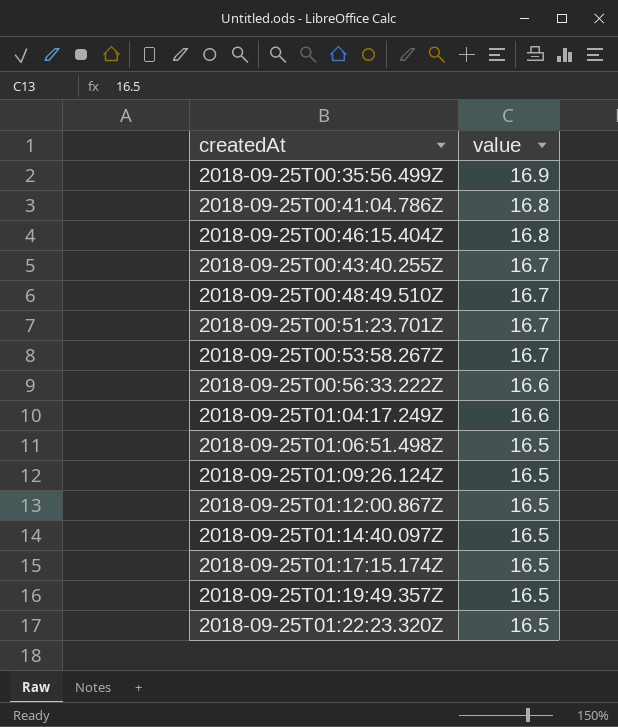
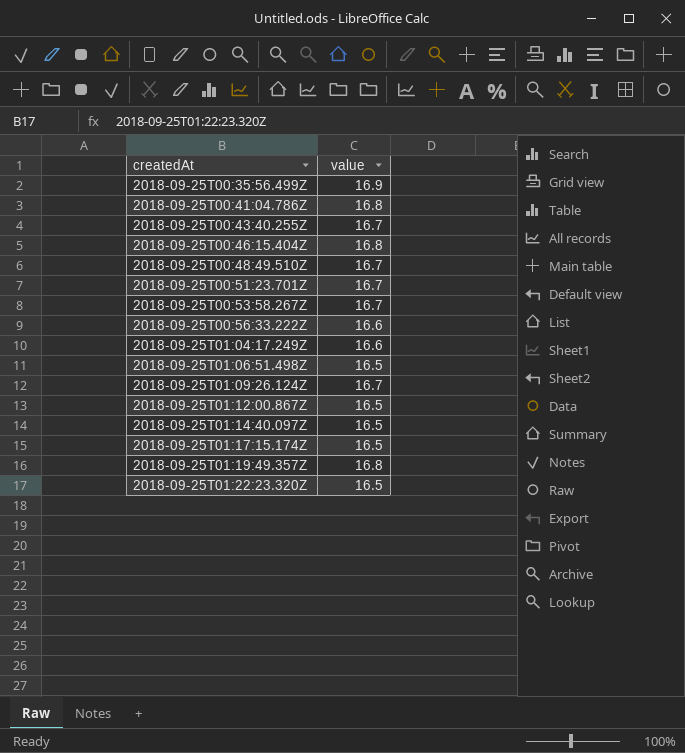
row order: value descending -> createdAt ascending
2018-09-25T01:09:26.124Z | value: 16.5 -> 16.7
2018-09-25T01:19:49.357Z | value: 16.5 -> 16.8

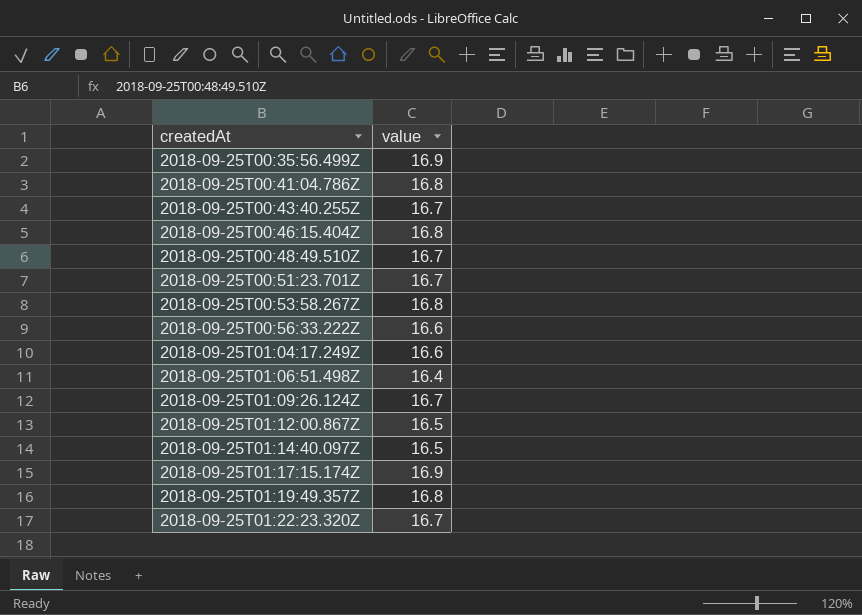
2018-09-25T00:53:58.267Z | value: 16.7 -> 16.8
2018-09-25T01:06:51.498Z | value: 16.5 -> 16.4
2018-09-25T01:17:15.174Z | value: 16.5 -> 16.9
2018-09-25T01:22:23.320Z | value: 16.5 -> 16.7

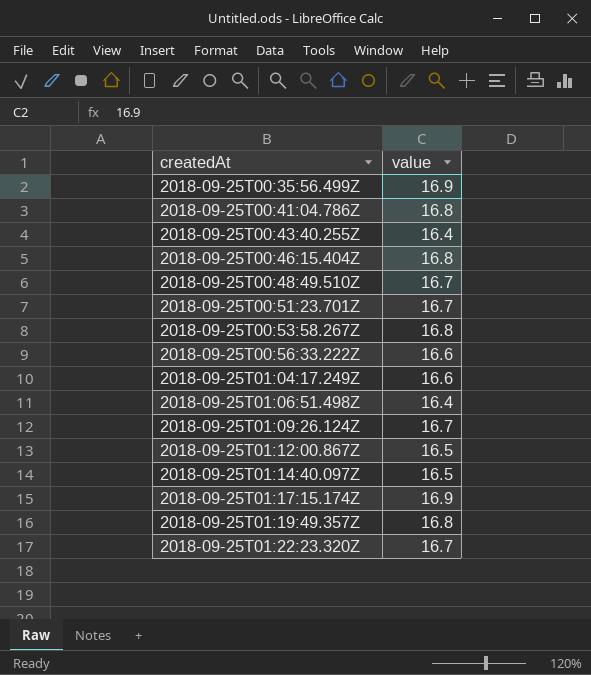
2018-09-25T00:43:40.255Z | value: 16.7 -> 16.4

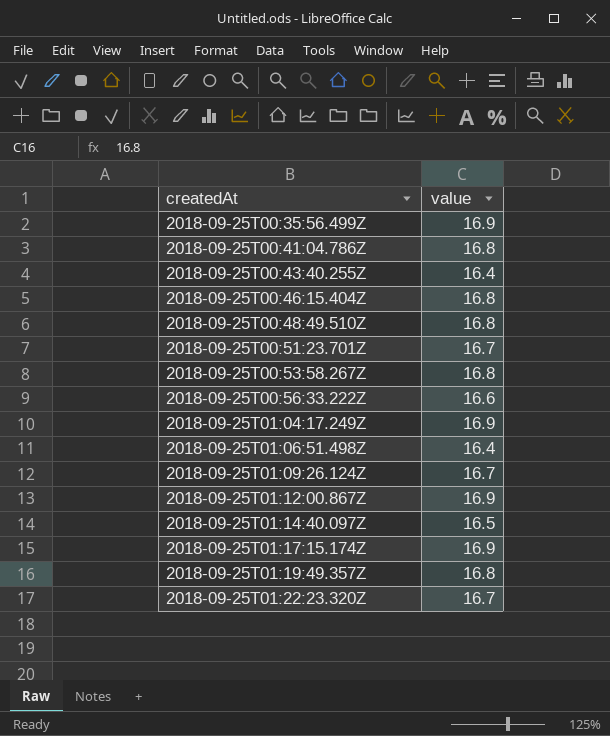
2018-09-25T00:48:49.510Z | value: 16.7 -> 16.8
2018-09-25T01:04:17.249Z | value: 16.6 -> 16.9
2018-09-25T01:12:00.867Z | value: 16.5 -> 16.9

